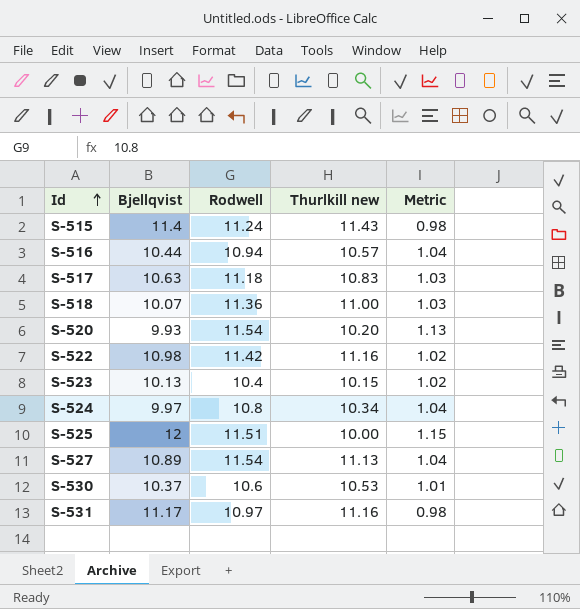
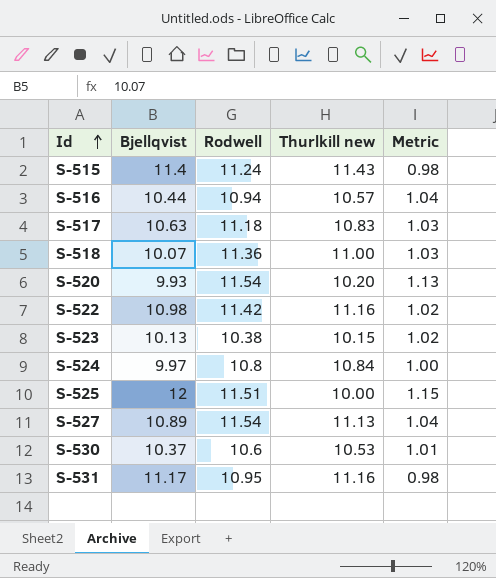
S-523 | Rodwell: 10.4 -> 10.38
S-524 | Thurlkill new: 10.34 -> 10.84
S-524 | Metric: 1.04 -> 1.00
S-531 | Rodwell: 10.97 -> 10.95

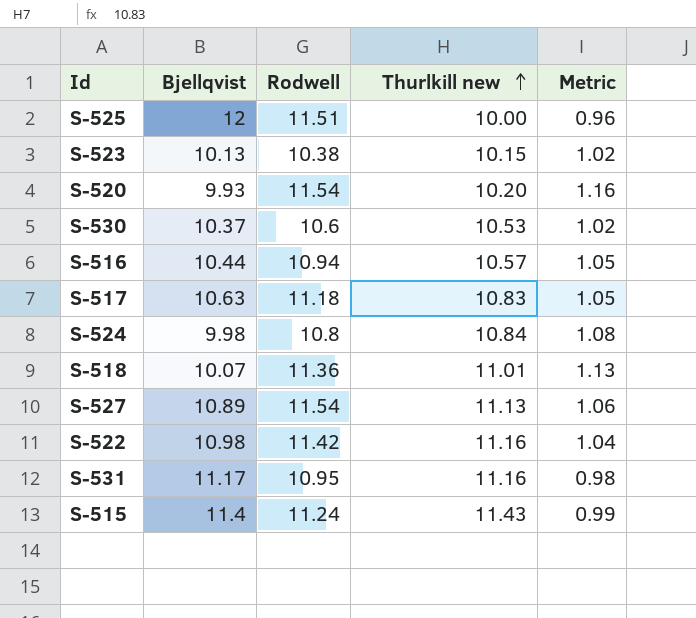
row order: Id ascending -> Thurlkill new ascending
column Metric | formula: [Rodwell] / [Thurlkill new] -> [Rodwell] / [Bjellqvist]
S-524 | Bjellqvist: 9.97 -> 9.98
S-518 | Thurlkill new: 11.00 -> 11.01

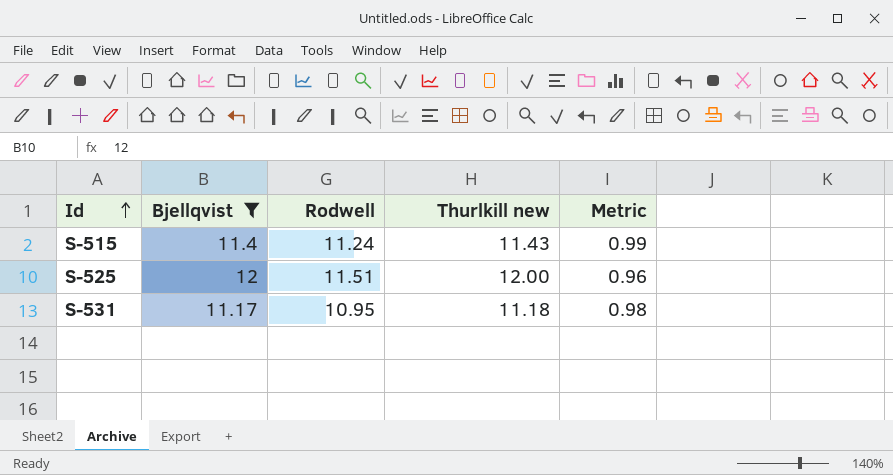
filter: none -> Bjellqvist >= 11.17
row order: Thurlkill new ascending -> Id ascending
S-525 | Thurlkill new: 10.00 -> 12.00
S-531 | Thurlkill new: 11.16 -> 11.18

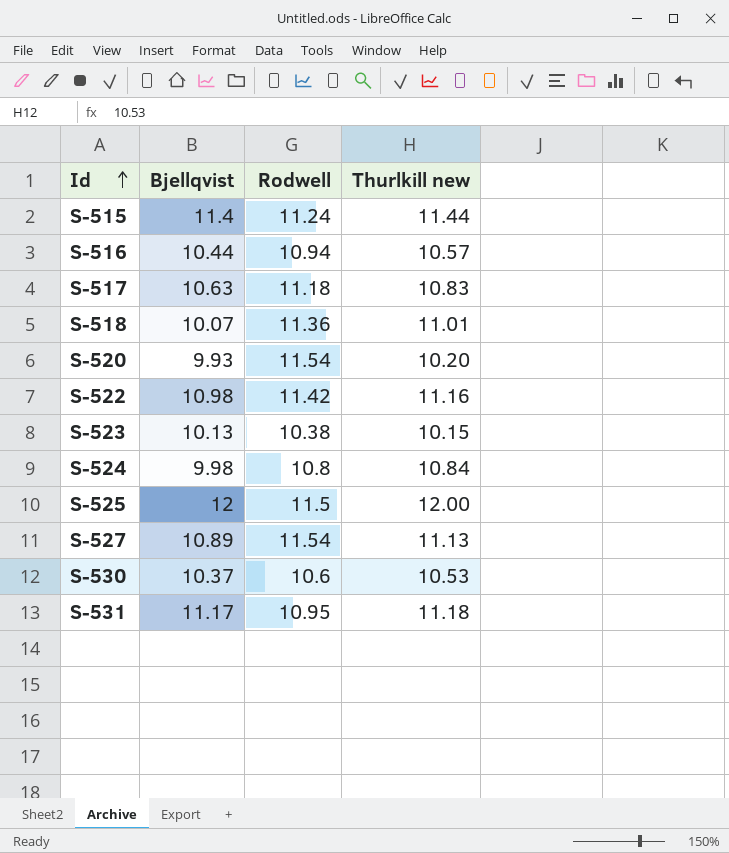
filter: Bjellqvist >= 11.17 -> none
column Metric | formula: [Rodwell] / [Bjellqvist] -> none
S-515 | Thurlkill new: 11.43 -> 11.44
S-525 | Rodwell: 11.51 -> 11.5

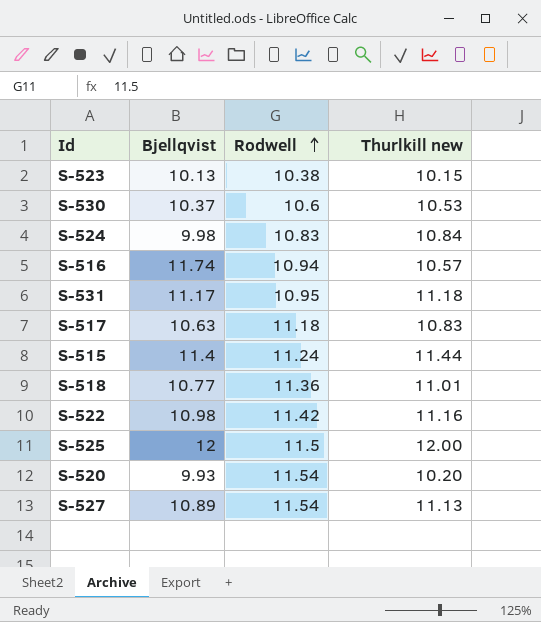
row order: Id ascending -> Rodwell ascending
S-524 | Rodwell: 10.8 -> 10.83
S-516 | Bjellqvist: 10.44 -> 11.74
S-518 | Bjellqvist: 10.07 -> 10.77

